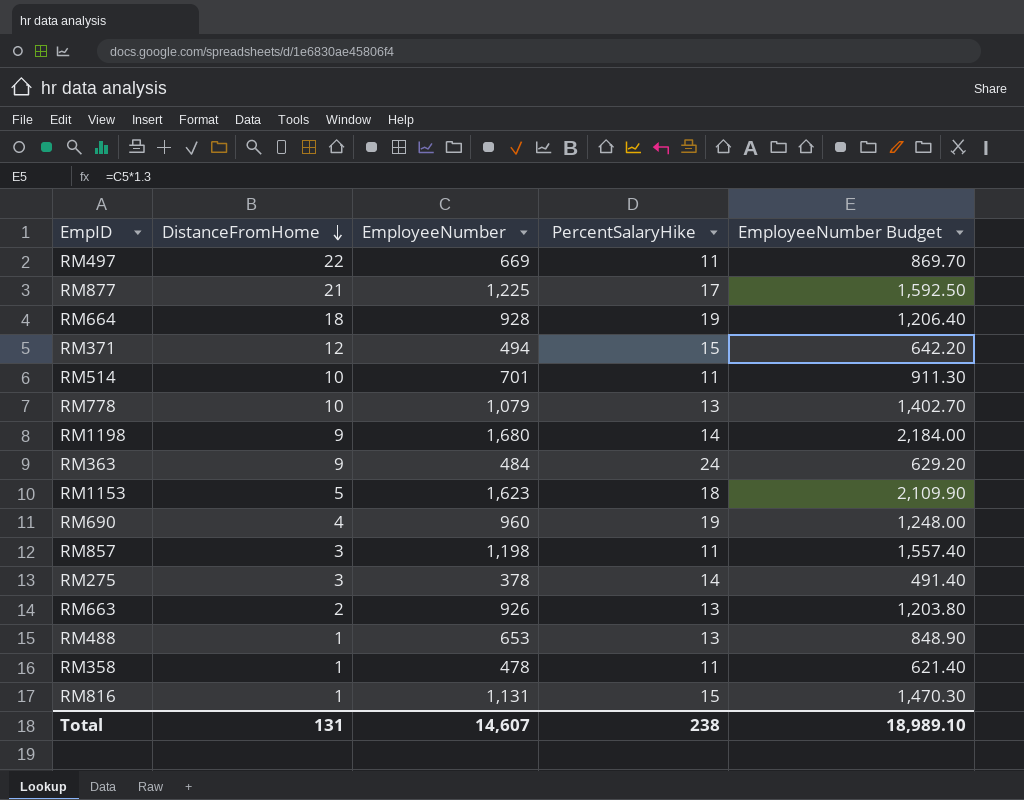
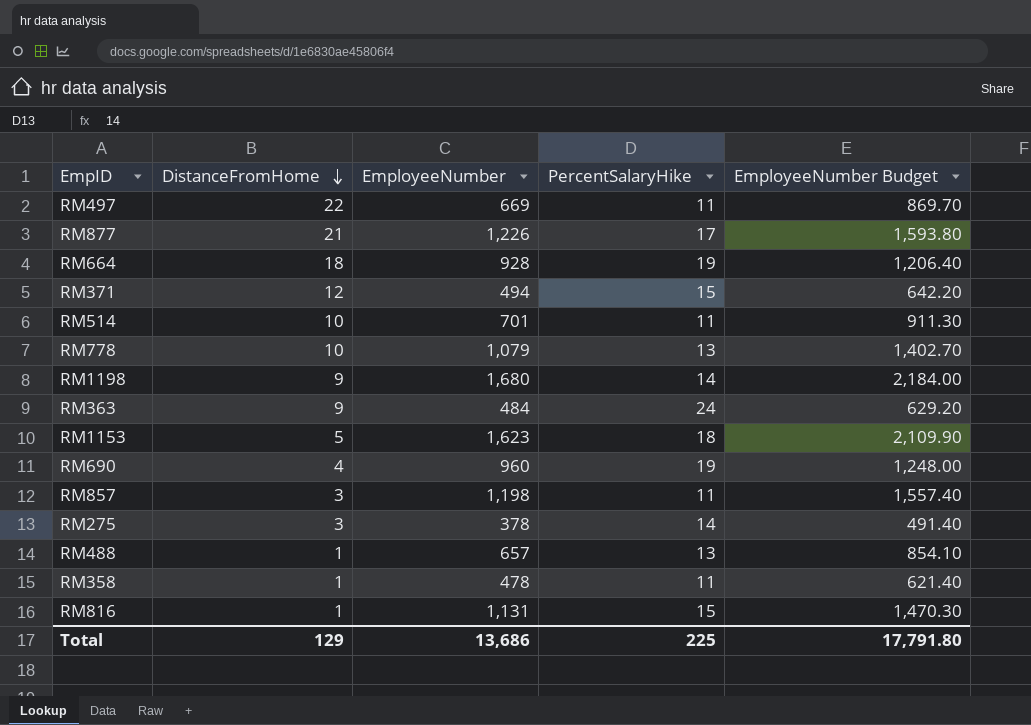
row RM663: 2 | 926 | 13 | 1,203.80 -> none
RM877 | EmployeeNumber: 1,225 -> 1,226
RM877 | EmployeeNumber Budget: 1,592.50 -> 1,593.80
RM488 | EmployeeNumber: 653 -> 657
RM488 | EmployeeNumber Budget: 848.90 -> 854.10
Total | DistanceFromHome: 131 -> 129
Total | EmployeeNumber: 14,607 -> 13,686
Total | PercentSalaryHike: 238 -> 225
Total | EmployeeNumber Budget: 18,989.10 -> 17,791.80

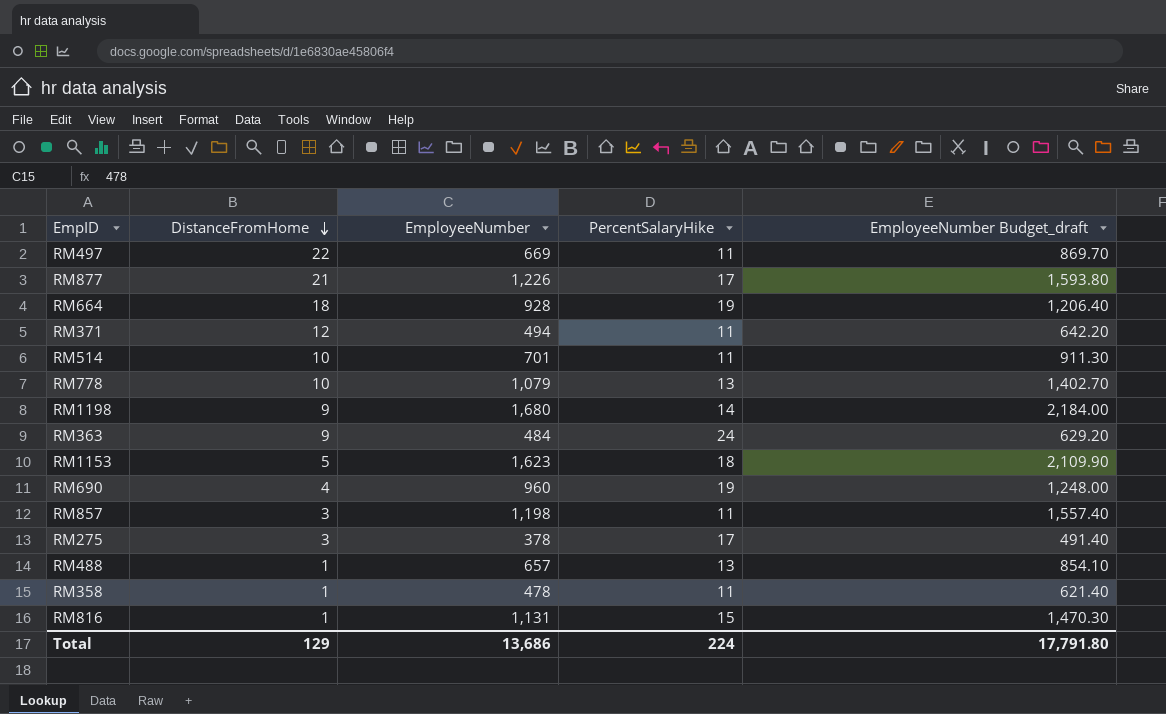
column name: EmployeeNumber Budget -> EmployeeNumber Budget_draft
RM371 | PercentSalaryHike: 15 -> 11
RM275 | PercentSalaryHike: 14 -> 17
Total | PercentSalaryHike: 225 -> 224

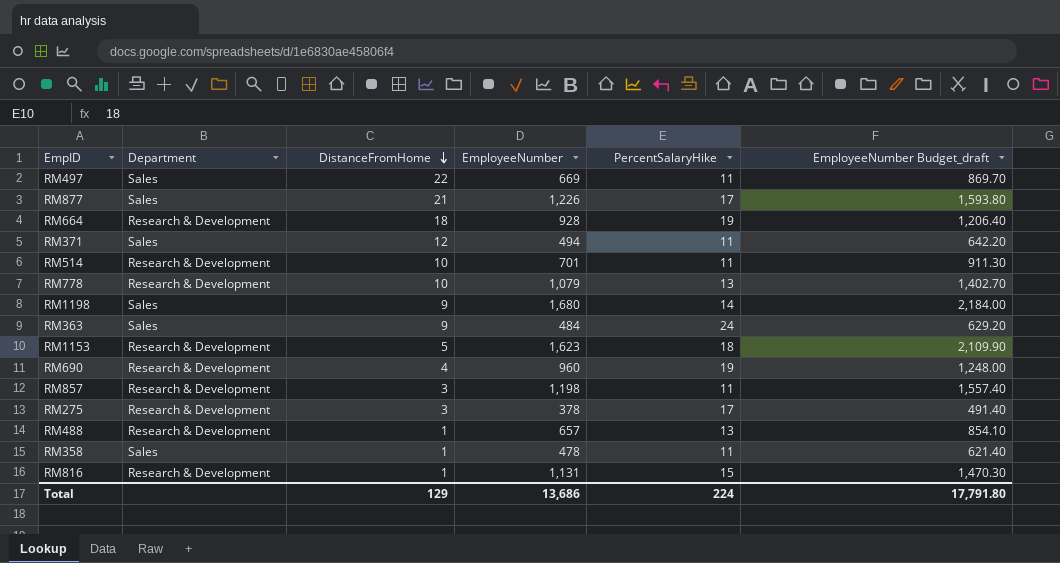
column Department | position: none -> 2

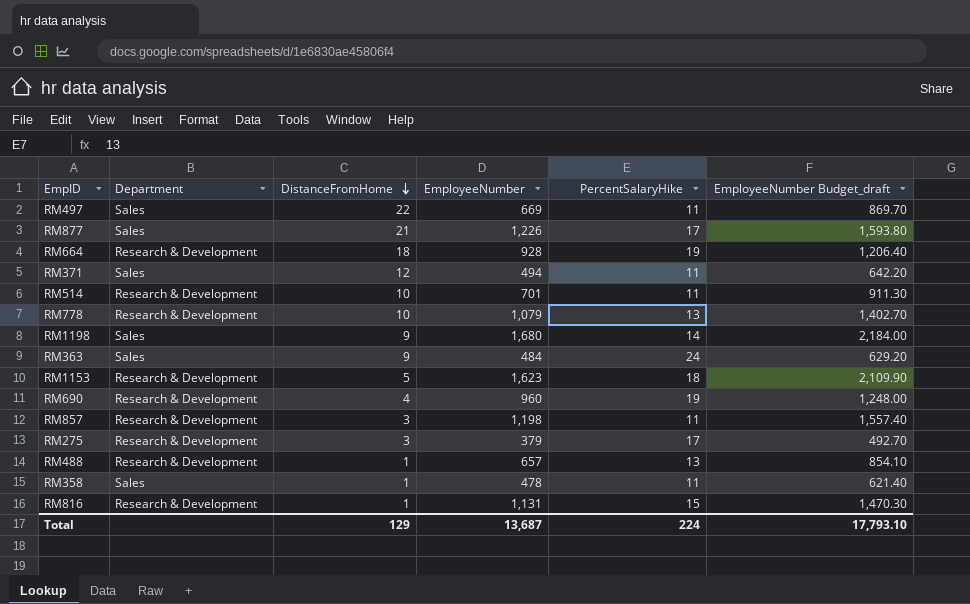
RM275 | EmployeeNumber: 378 -> 379
RM275 | EmployeeNumber Budget_draft: 491.40 -> 492.70
Total | EmployeeNumber: 13,686 -> 13,687
Total | EmployeeNumber Budget_draft: 17,791.80 -> 17,793.10

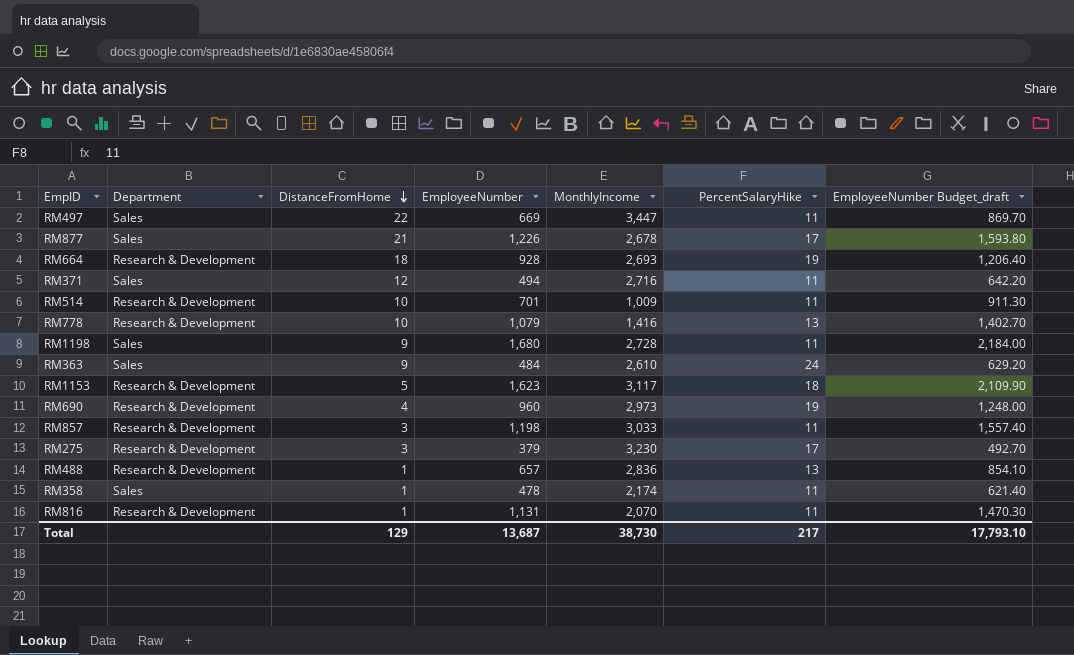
column MonthlyIncome | position: none -> 5
RM1198 | PercentSalaryHike: 14 -> 11
RM816 | PercentSalaryHike: 15 -> 11
Total | PercentSalaryHike: 224 -> 217

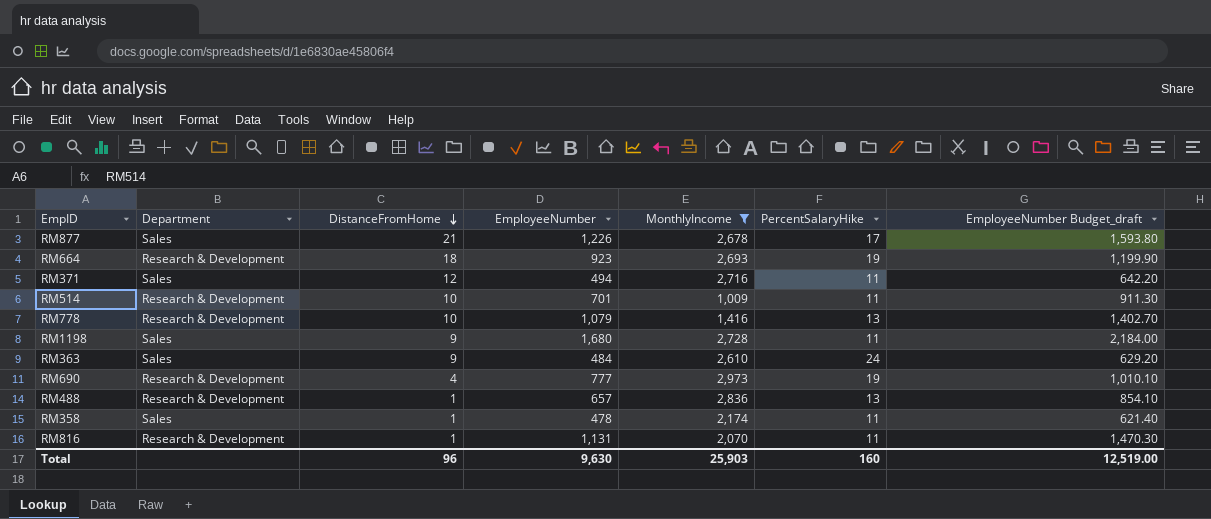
filter: none -> MonthlyIncome <= 2,973
RM664 | EmployeeNumber: 928 -> 923
RM664 | EmployeeNumber Budget_draft: 1,206.40 -> 1,199.90
RM690 | EmployeeNumber: 960 -> 777
RM690 | EmployeeNumber Budget_draft: 1,248.00 -> 1,010.10
Total | DistanceFromHome: 129 -> 96
Total | EmployeeNumber: 13,687 -> 9,630
Total | MonthlyIncome: 38,730 -> 25,903
Total | PercentSalaryHike: 217 -> 160
Total | EmployeeNumber Budget_draft: 17,793.10 -> 12,519.00

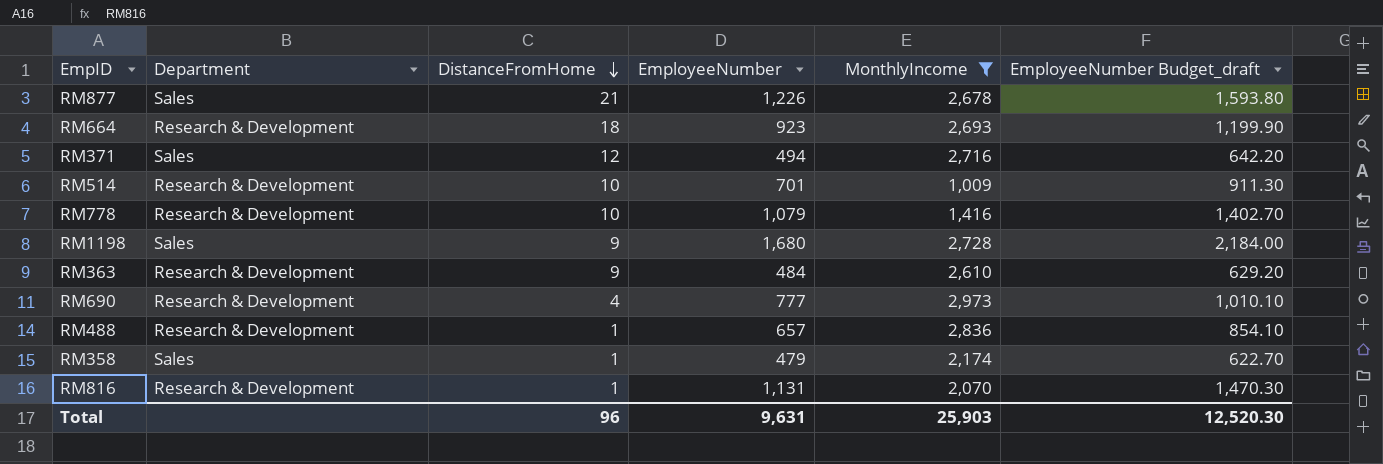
column PercentSalaryHike | position: 6 -> none
RM363 | Department: Sales -> Research & Development
RM358 | EmployeeNumber: 478 -> 479
RM358 | EmployeeNumber Budget_draft: 621.40 -> 622.70
Total | EmployeeNumber: 9,630 -> 9,631
Total | EmployeeNumber Budget_draft: 12,519.00 -> 12,520.30

